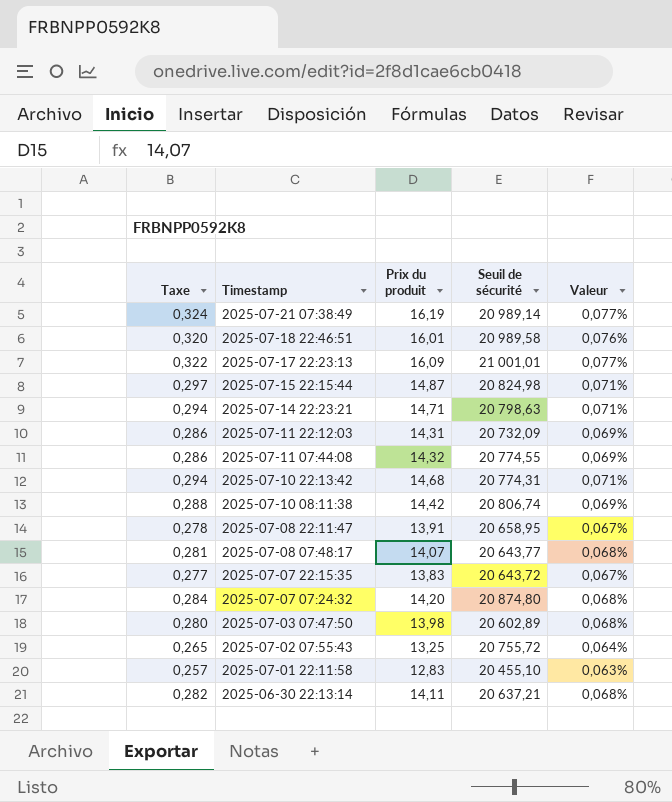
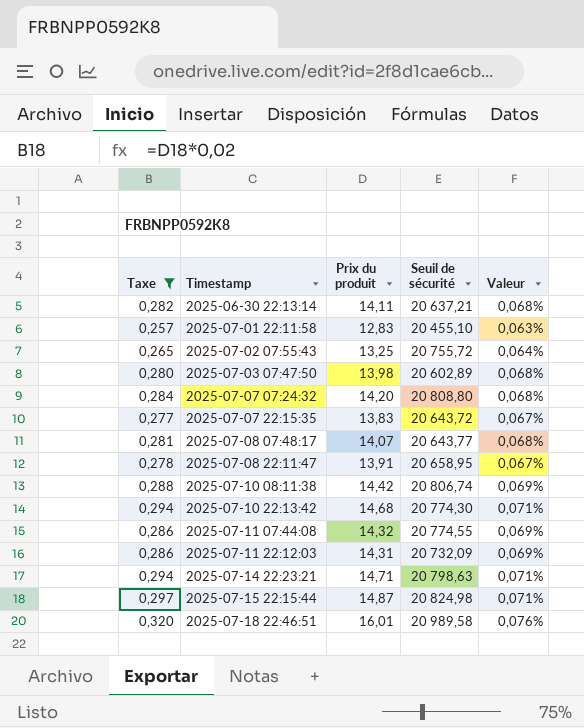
filter: none -> Taxe <= 0,320
row order: Timestamp descending -> Timestamp ascending
2025-07-07 07:24:32 | Seuil de sécurité: 20 874,80 -> 20 808,80
2025-07-10 22:13:42 | Seuil de sécurité: 20 774,31 -> 20 774,30

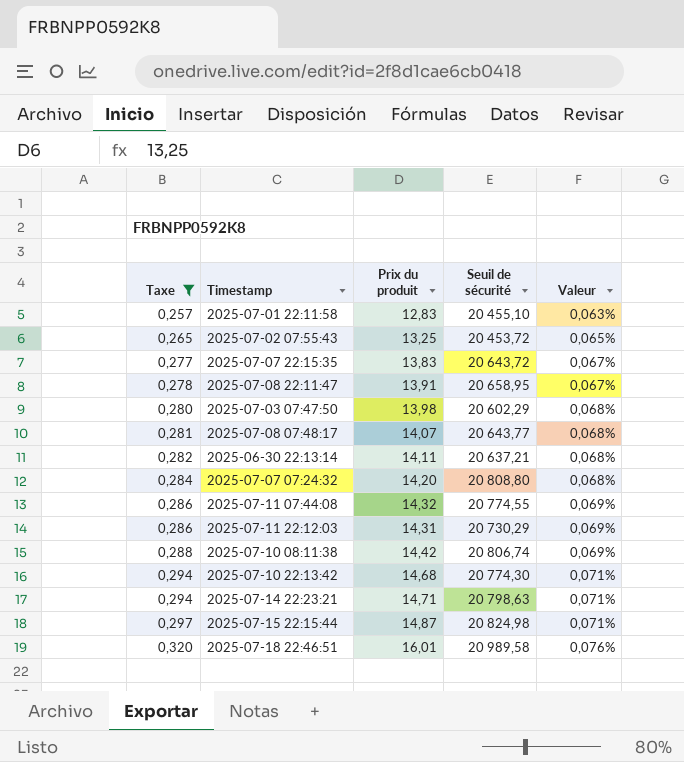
row order: Timestamp ascending -> Taxe ascending
2025-07-02 07:55:43 | Seuil de sécurité: 20 755,72 -> 20 453,72
2025-07-02 07:55:43 | Valeur: 0,064% -> 0,065%
2025-07-03 07:47:50 | Seuil de sécurité: 20 602,89 -> 20 602,29
2025-07-11 22:12:03 | Seuil de sécurité: 20 732,09 -> 20 730,29

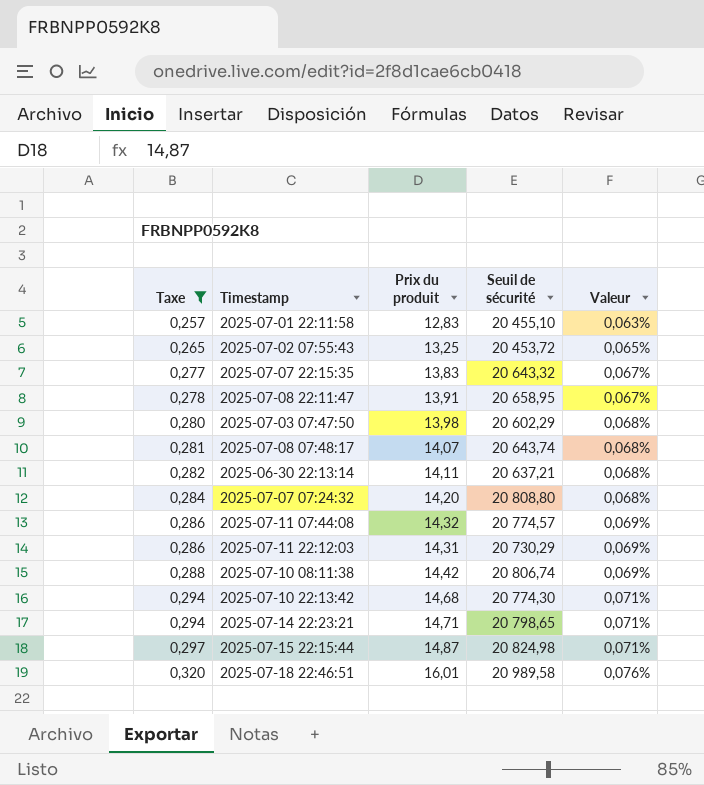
2025-07-07 22:15:35 | Seuil de sécurité: 20 643,72 -> 20 643,32
2025-07-08 07:48:17 | Seuil de sécurité: 20 643,77 -> 20 643,74
2025-07-11 07:44:08 | Seuil de sécurité: 20 774,55 -> 20 774,57
2025-07-14 22:23:21 | Seuil de sécurité: 20 798,63 -> 20 798,65

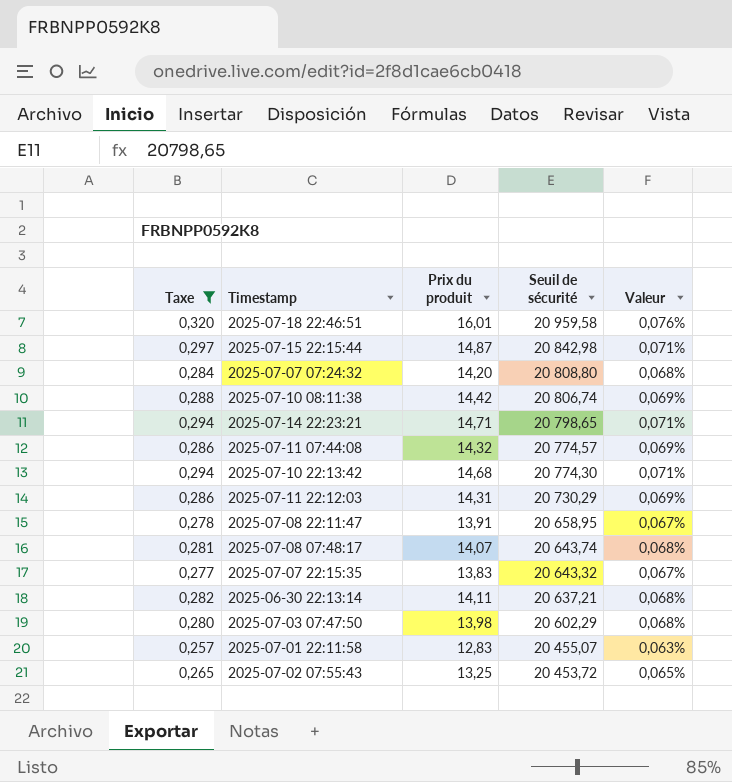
row order: Taxe ascending -> Seuil de sécurité descending
2025-07-18 22:46:51 | Seuil de sécurité: 20 989,58 -> 20 959,58
2025-07-15 22:15:44 | Seuil de sécurité: 20 824,98 -> 20 842,98
2025-07-01 22:11:58 | Seuil de sécurité: 20 455,10 -> 20 455,07

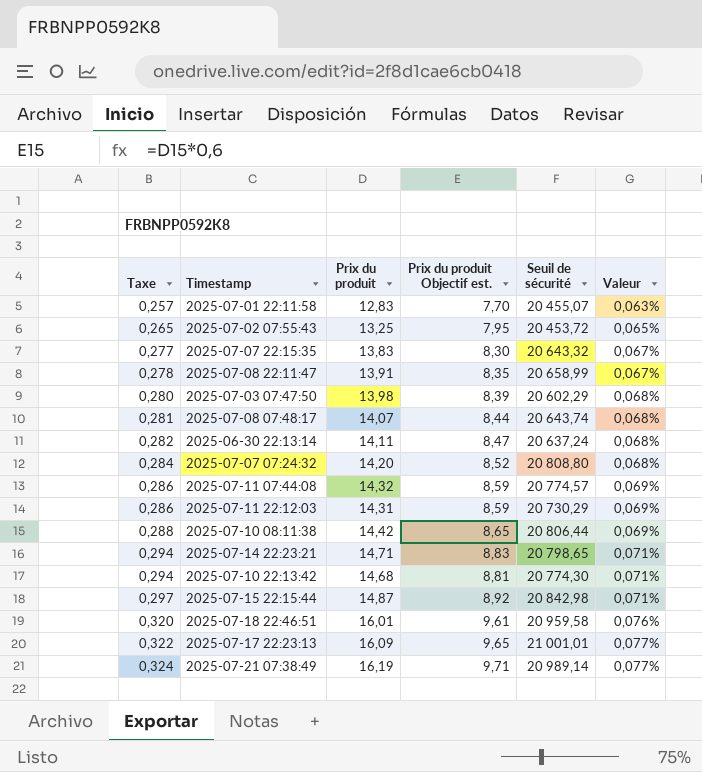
filter: Taxe <= 0,320 -> none
row order: Seuil de sécurité descending -> Taxe ascending
column Prix du produit Objectif est. | formula: none -> [Prix du produit] * 0,6
2025-07-08 22:11:47 | Seuil de sécurité: 20 658,95 -> 20 658,99
2025-06-30 22:13:14 | Seuil de sécurité: 20 637,21 -> 20 637,24
2025-07-10 08:11:38 | Seuil de sécurité: 20 806,74 -> 20 806,44

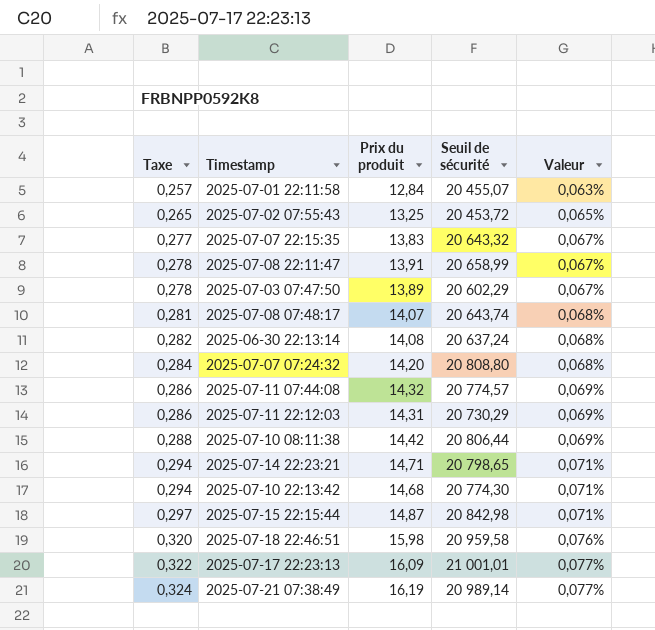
column Prix du produit Objectif est. | formula: [Prix du produit] * 0,6 -> none
2025-07-01 22:11:58 | Prix du produit: 12,83 -> 12,84
2025-07-03 07:47:50 | Taxe: 0,280 -> 0,278
2025-07-03 07:47:50 | Prix du produit: 13,98 -> 13,89
2025-07-03 07:47:50 | Valeur: 0,068% -> 0,067%
2025-06-30 22:13:14 | Prix du produit: 14,11 -> 14,08
2025-07-18 22:46:51 | Prix du produit: 16,01 -> 15,98

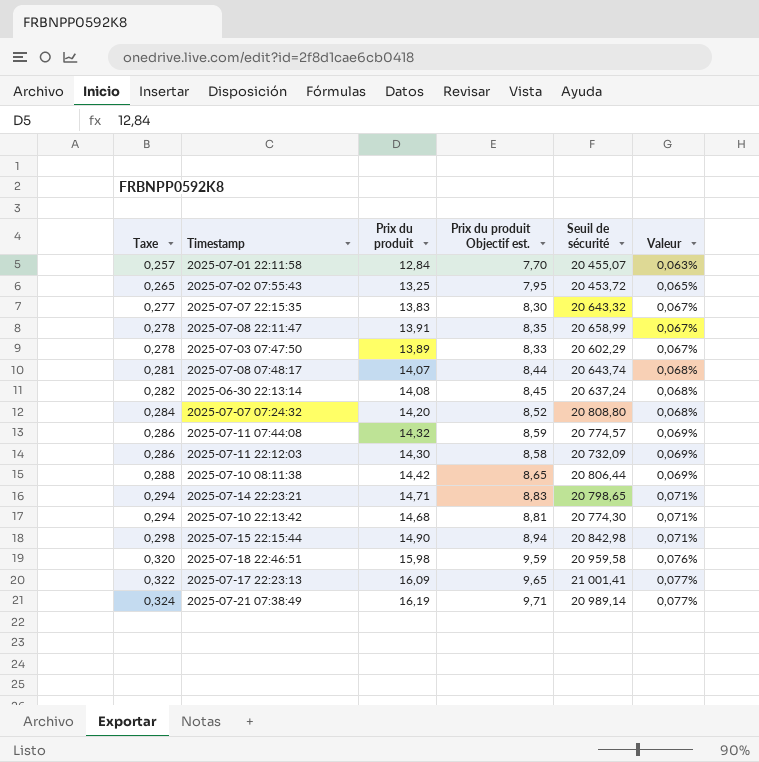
column Prix du produit Objectif est. | formula: none -> [Prix du produit] * 0,6
2025-07-11 22:12:03 | Prix du produit: 14,31 -> 14,30
2025-07-11 22:12:03 | Seuil de sécurité: 20 730,29 -> 20 732,09
2025-07-15 22:15:44 | Taxe: 0,297 -> 0,298
2025-07-15 22:15:44 | Prix du produit: 14,87 -> 14,90
2025-07-17 22:23:13 | Seuil de sécurité: 21 001,01 -> 21 001,41

